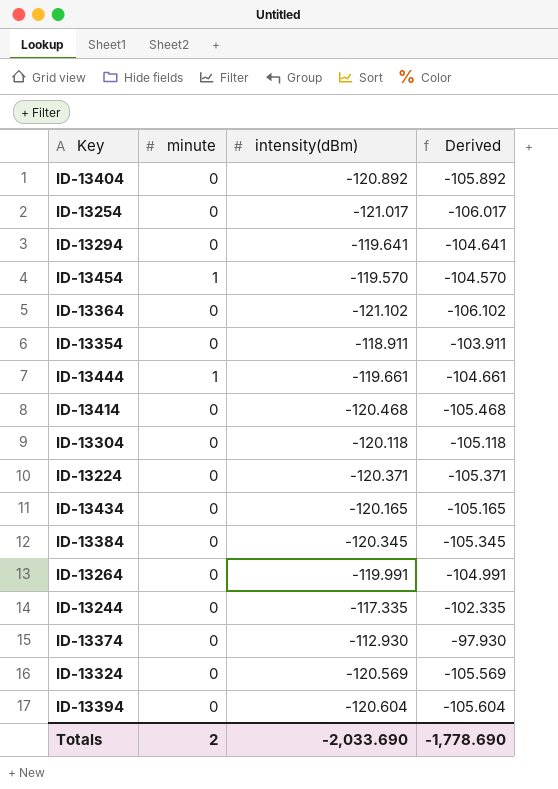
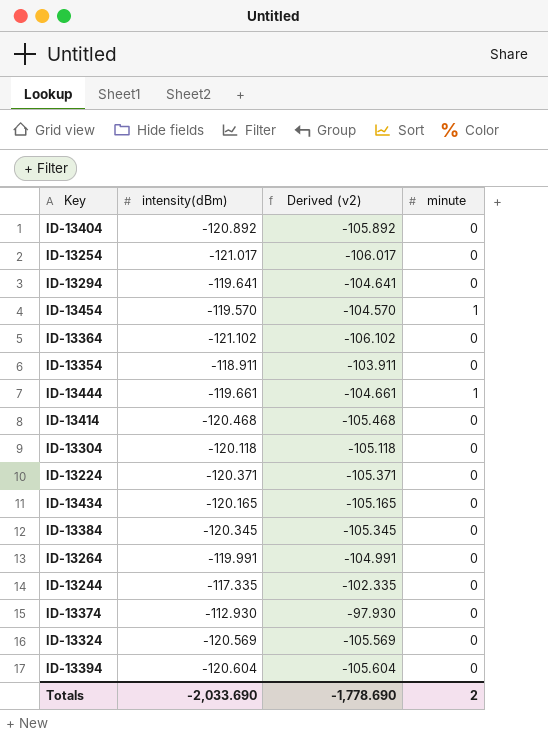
column name: Derived -> Derived (v2)
column minute | position: 2 -> 4

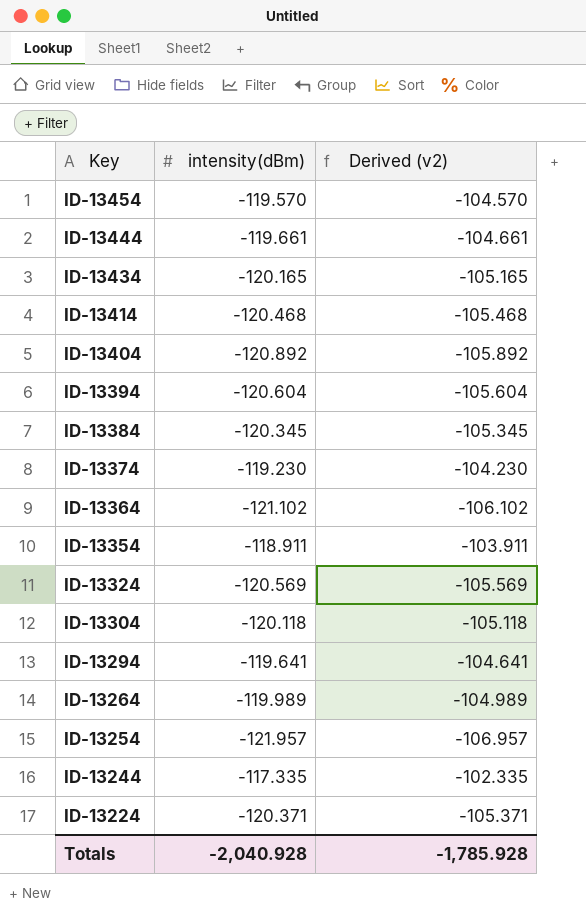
row order: none -> Key descending
column minute | position: 4 -> none
ID-13374 | intensity(dBm): -112.930 -> -119.230
ID-13374 | Derived (v2): -97.930 -> -104.230
ID-13264 | intensity(dBm): -119.991 -> -119.989
ID-13264 | Derived (v2): -104.991 -> -104.989
ID-13254 | intensity(dBm): -121.017 -> -121.957
ID-13254 | Derived (v2): -106.017 -> -106.957
Totals | intensity(dBm): -2,033.690 -> -2,040.928
Totals | Derived (v2): -1,778.690 -> -1,785.928

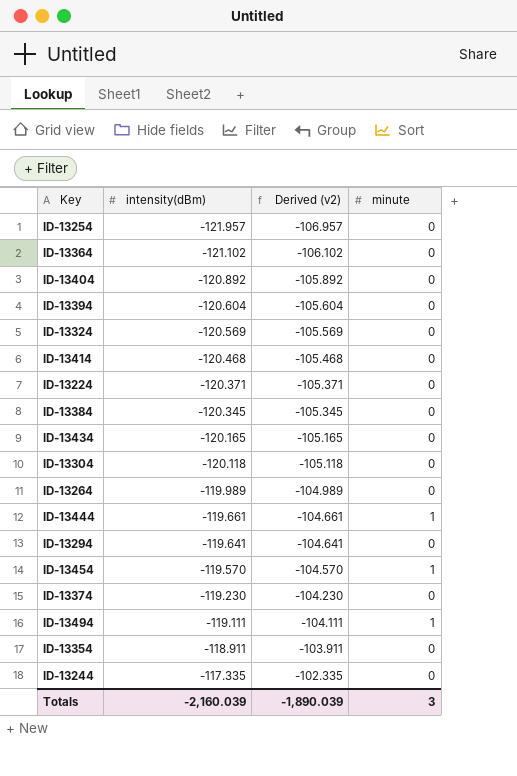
row order: Key descending -> intensity(dBm) ascending
column minute | position: none -> 4
row ID-13494: none -> -119.111 | -104.111 | 1
Totals | intensity(dBm): -2,040.928 -> -2,160.039
Totals | Derived (v2): -1,785.928 -> -1,890.039

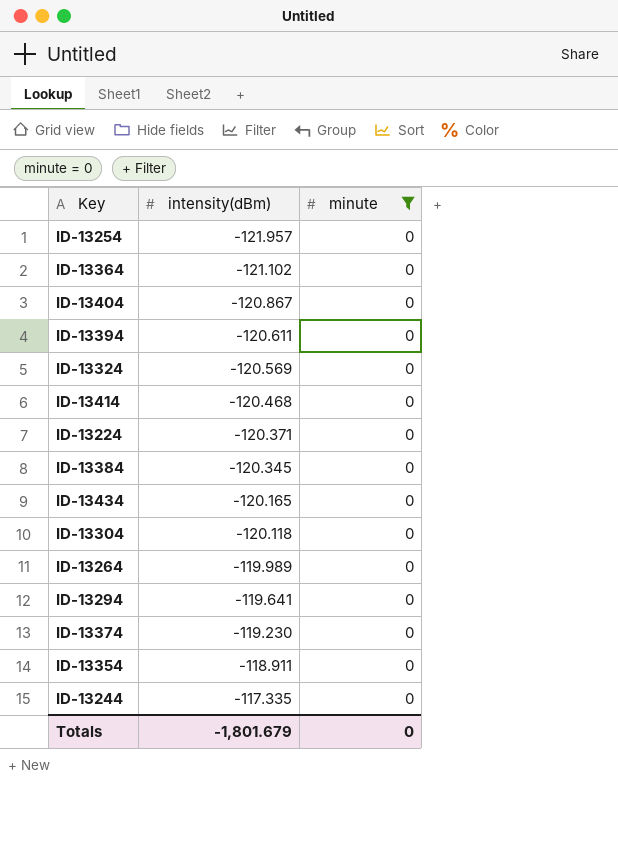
filter: none -> minute = 0
column Derived (v2) | formula: [intensity(dBm)] + 15 -> none
ID-13404 | intensity(dBm): -120.892 -> -120.867
ID-13394 | intensity(dBm): -120.604 -> -120.611
Totals | intensity(dBm): -2,160.039 -> -1,801.679
Totals | minute: 3 -> 0

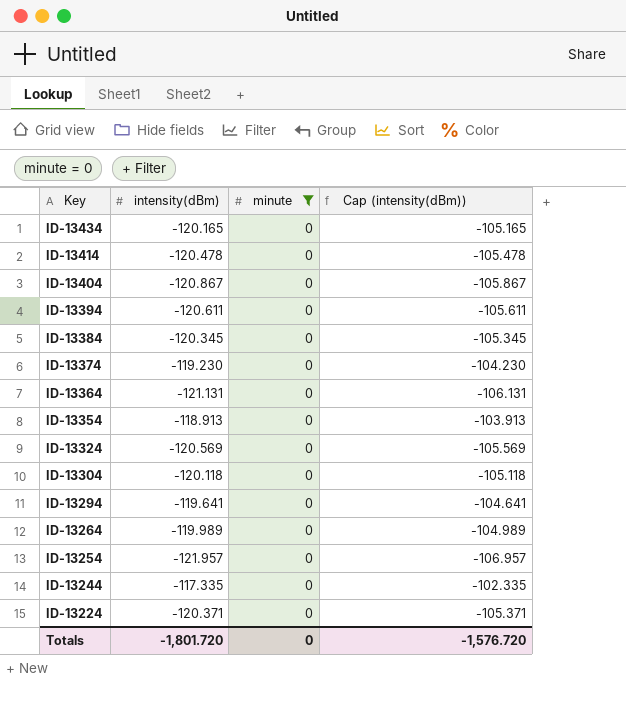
row order: intensity(dBm) ascending -> Key descending
column Cap (intensity(dBm)) | formula: none -> [intensity(dBm)] + 15
ID-13414 | intensity(dBm): -120.468 -> -120.478
ID-13364 | intensity(dBm): -121.102 -> -121.131
ID-13354 | intensity(dBm): -118.911 -> -118.913
Totals | intensity(dBm): -1,801.679 -> -1,801.720

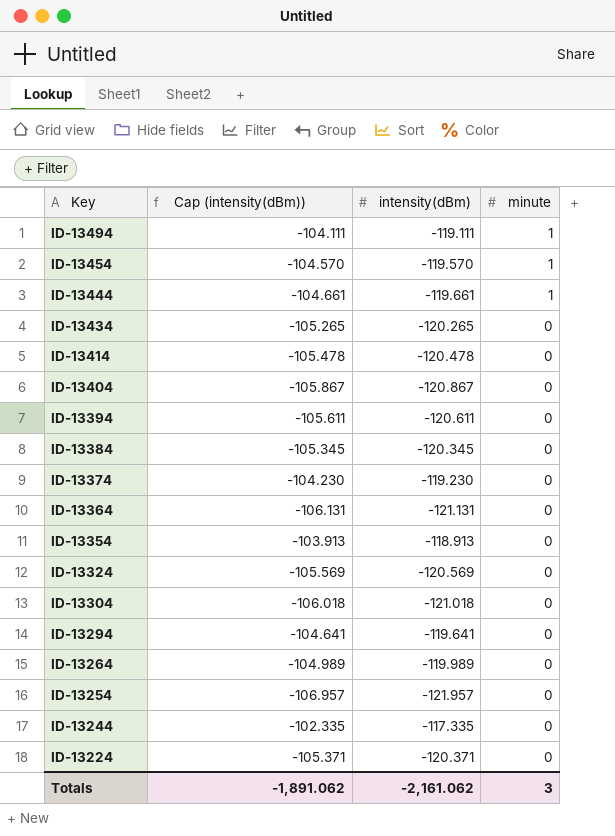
filter: minute = 0 -> none
column Cap (intensity(dBm)) | position: 4 -> 2
ID-13434 | Cap (intensity(dBm)): -105.165 -> -105.265
ID-13434 | intensity(dBm): -120.165 -> -120.265
ID-13304 | Cap (intensity(dBm)): -105.118 -> -106.018
ID-13304 | intensity(dBm): -120.118 -> -121.018
Totals | Cap (intensity(dBm)): -1,576.720 -> -1,891.062
Totals | intensity(dBm): -1,801.720 -> -2,161.062
Totals | minute: 0 -> 3

